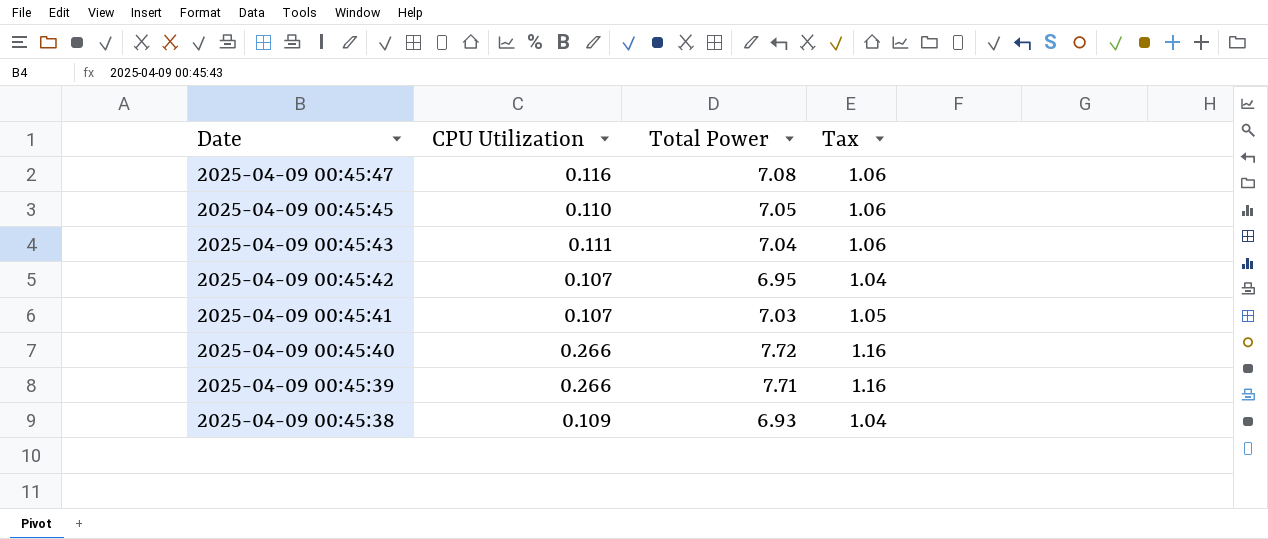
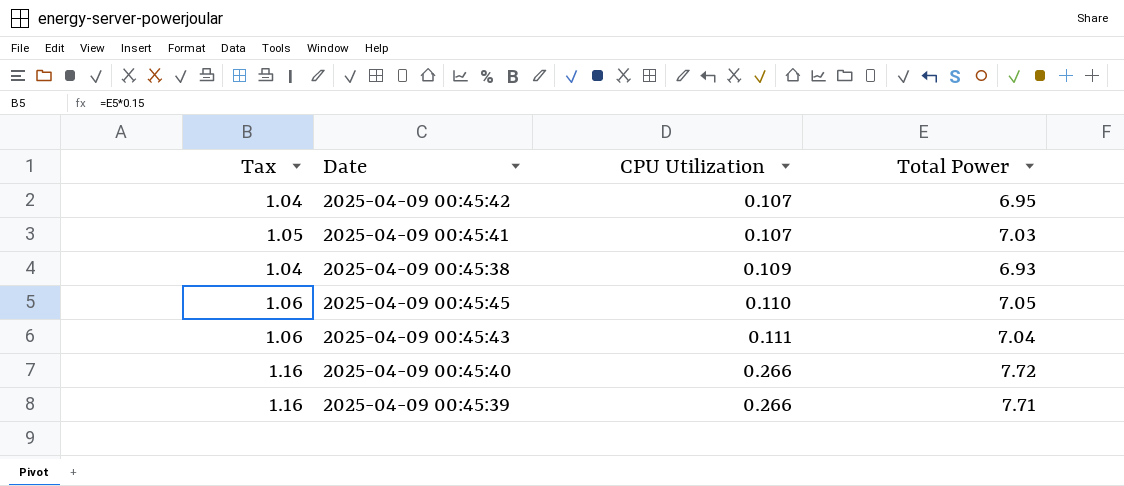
row order: Date descending -> CPU Utilization ascending
column Tax | position: 4 -> 1
row 2025-04-09 00:45:47: 0.116 | 7.08 | 1.06 -> none

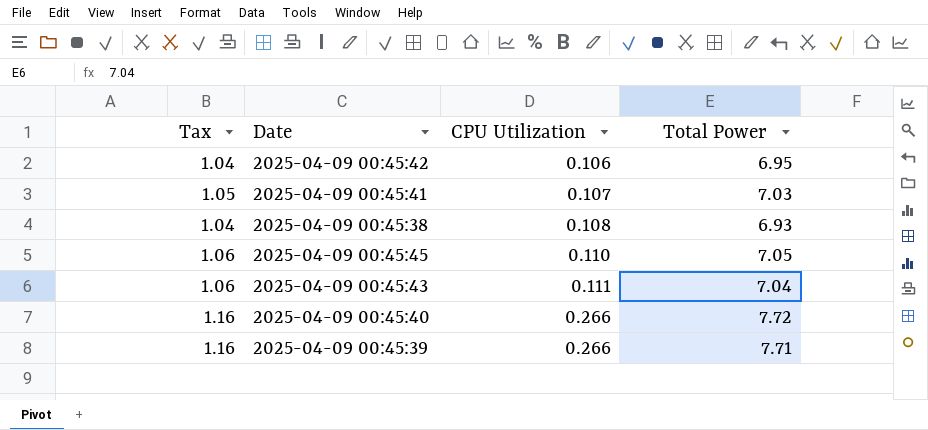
2025-04-09 00:45:42 | CPU Utilization: 0.107 -> 0.106
2025-04-09 00:45:38 | CPU Utilization: 0.109 -> 0.108

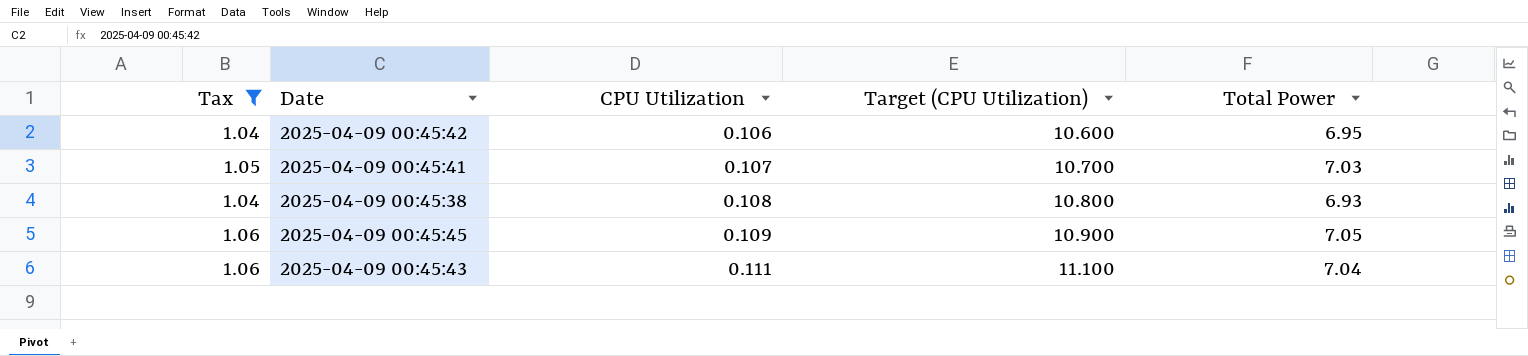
filter: none -> Tax != 1.16
column Target (CPU Utilization) | formula: none -> [CPU Utilization] * 100
2025-04-09 00:45:45 | CPU Utilization: 0.110 -> 0.109

